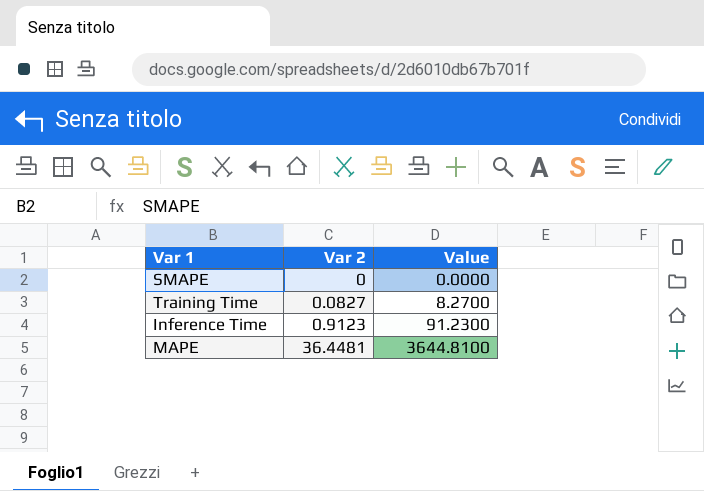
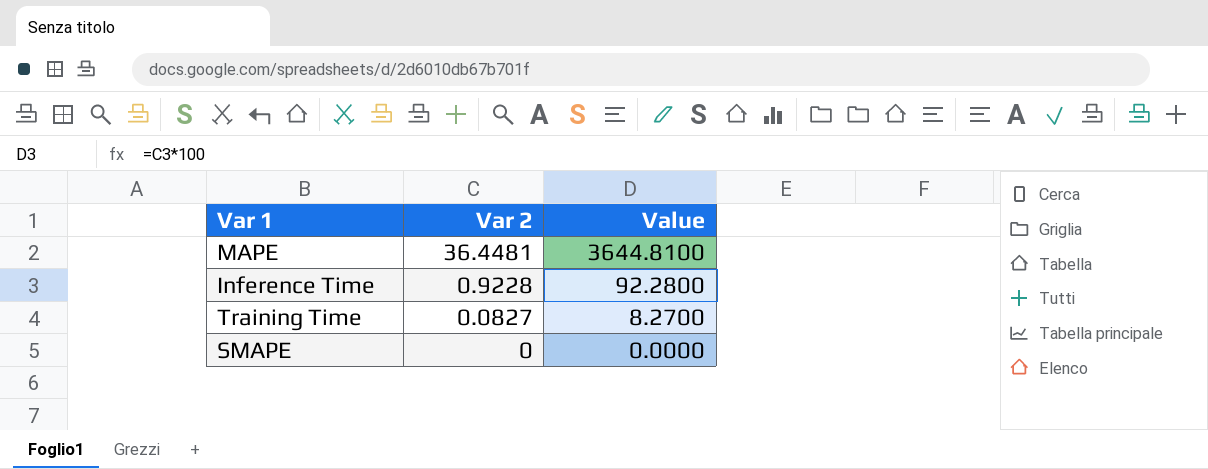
row order: Var 2 ascending -> Var 2 descending
Inference Time | Var 2: 0.9123 -> 0.9228
Inference Time | Value: 91.2300 -> 92.2800

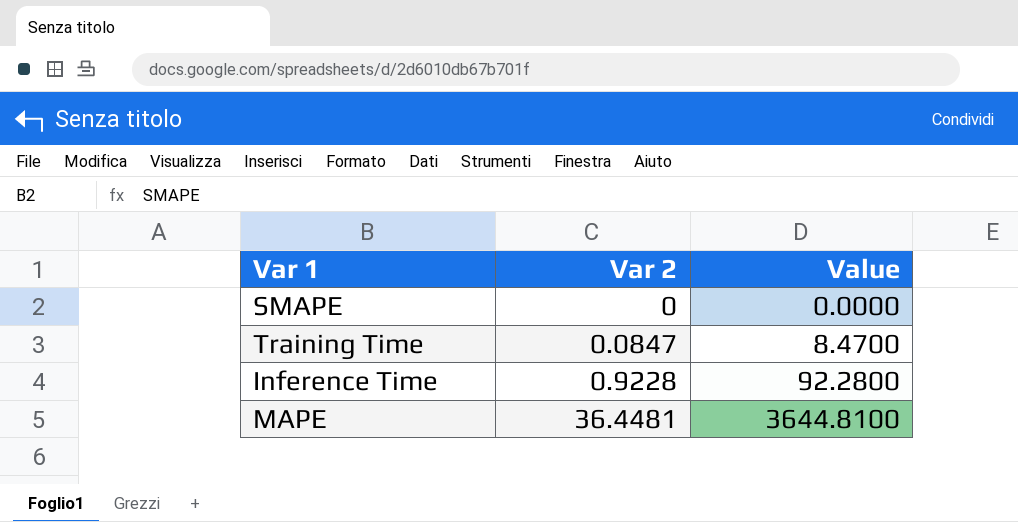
row order: Var 2 descending -> Var 2 ascending
Training Time | Var 2: 0.0827 -> 0.0847
Training Time | Value: 8.2700 -> 8.4700

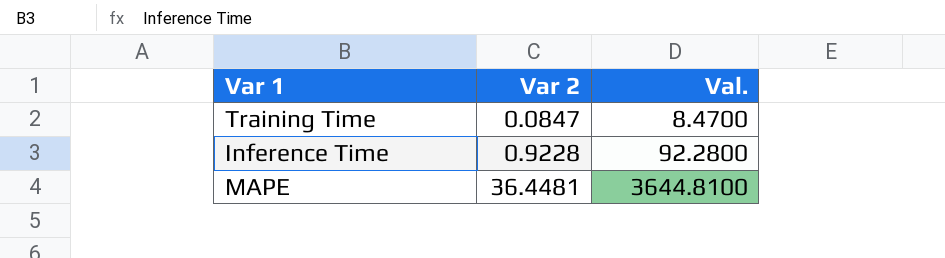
column name: Value -> Val.
row SMAPE: 0 | 0.0000 -> none

